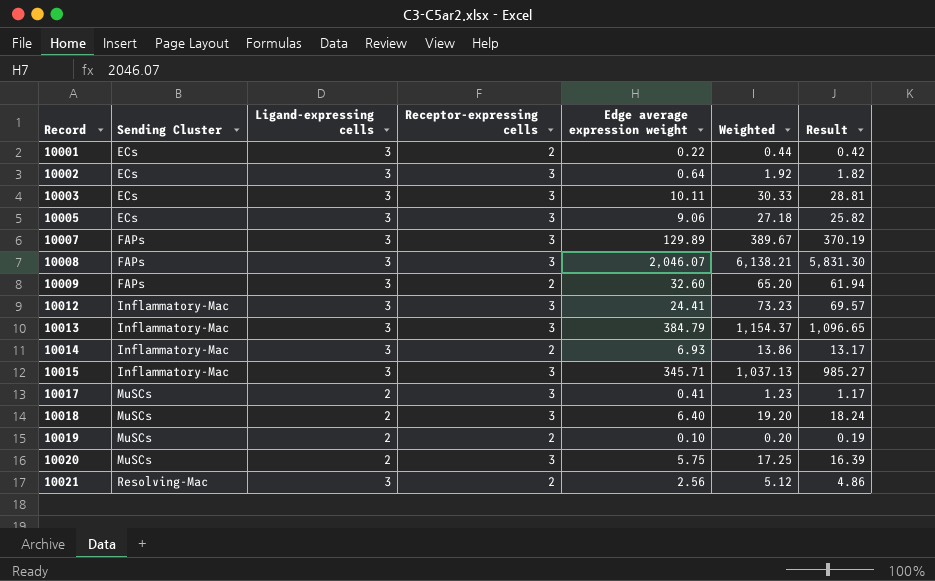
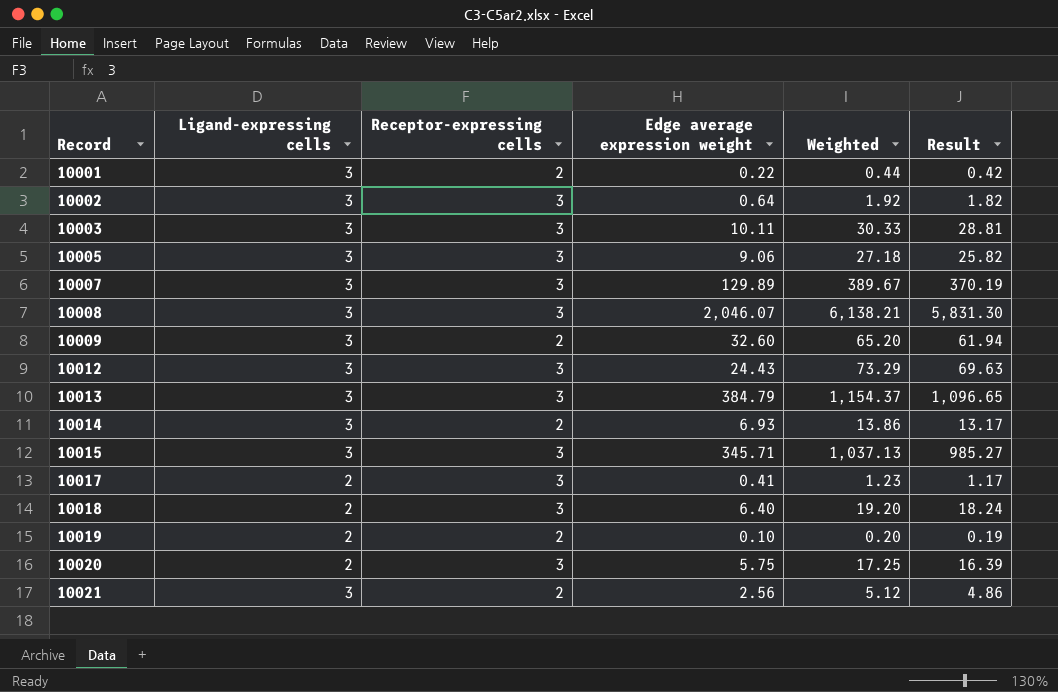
column Sending Cluster | position: 2 -> none
10012 | Edge average expression weight: 24.41 -> 24.43
10012 | Weighted: 73.23 -> 73.29
10012 | Result: 69.57 -> 69.63

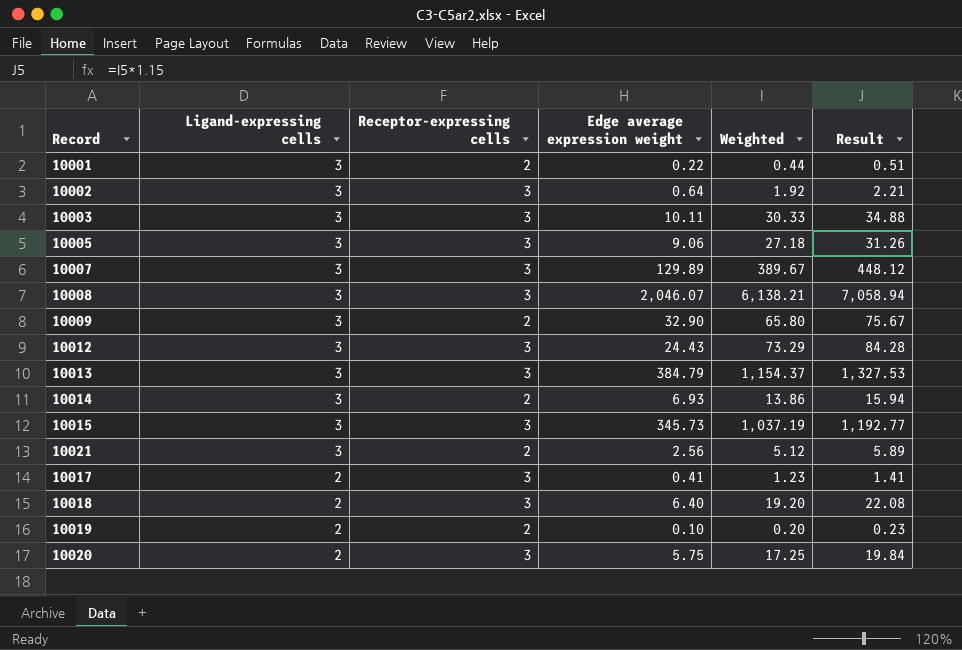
row order: Record ascending -> Ligand-expressing cells descending
column Result | formula: [Weighted] * 0.95 -> [Weighted] * 1.15
10009 | Edge average expression weight: 32.60 -> 32.90
10009 | Weighted: 65.20 -> 65.80
10015 | Edge average expression weight: 345.71 -> 345.73
10015 | Weighted: 1,037.13 -> 1,037.19

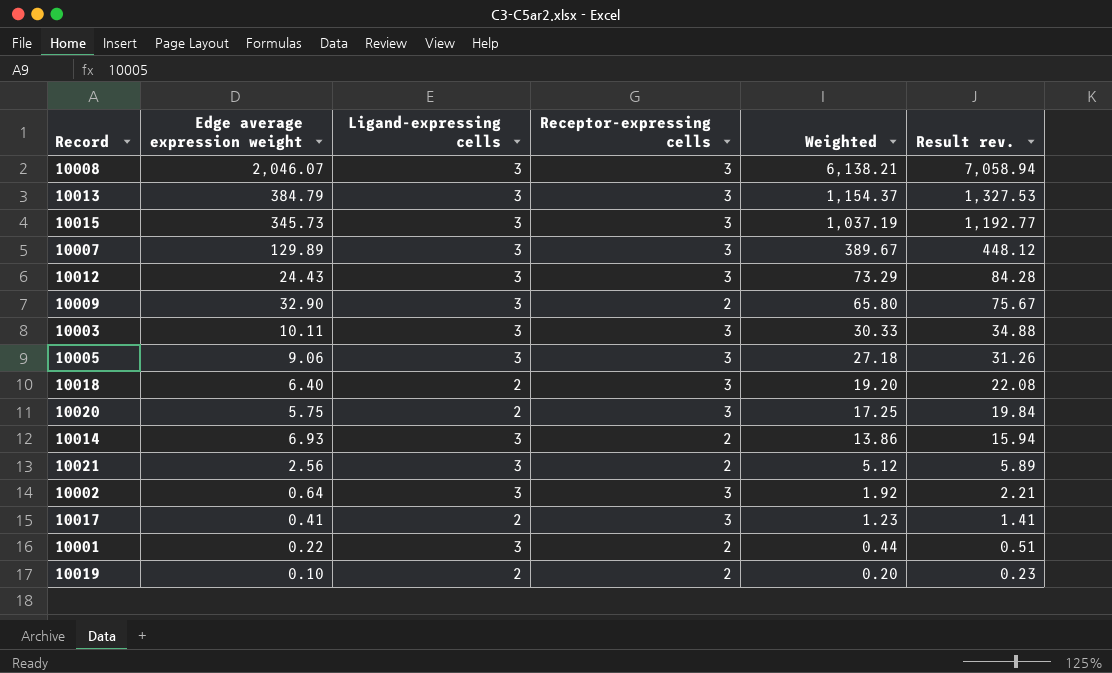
row order: Ligand-expressing cells descending -> Weighted descending
column Edge average expression weight | position: 4 -> 2
column name: Result -> Result rev.

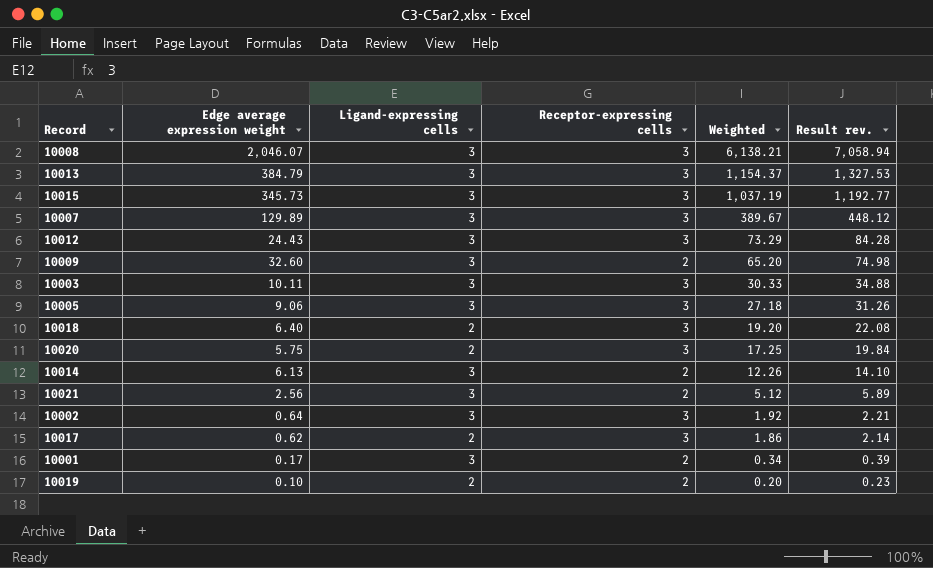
10009 | Edge average expression weight: 32.90 -> 32.60
10009 | Weighted: 65.80 -> 65.20
10009 | Result rev.: 75.67 -> 74.98
10014 | Edge average expression weight: 6.93 -> 6.13
10014 | Weighted: 13.86 -> 12.26
10014 | Result rev.: 15.94 -> 14.10
10017 | Edge average expression weight: 0.41 -> 0.62
10017 | Weighted: 1.23 -> 1.86
10017 | Result rev.: 1.41 -> 2.14
10001 | Edge average expression weight: 0.22 -> 0.17
10001 | Weighted: 0.44 -> 0.34
10001 | Result rev.: 0.51 -> 0.39

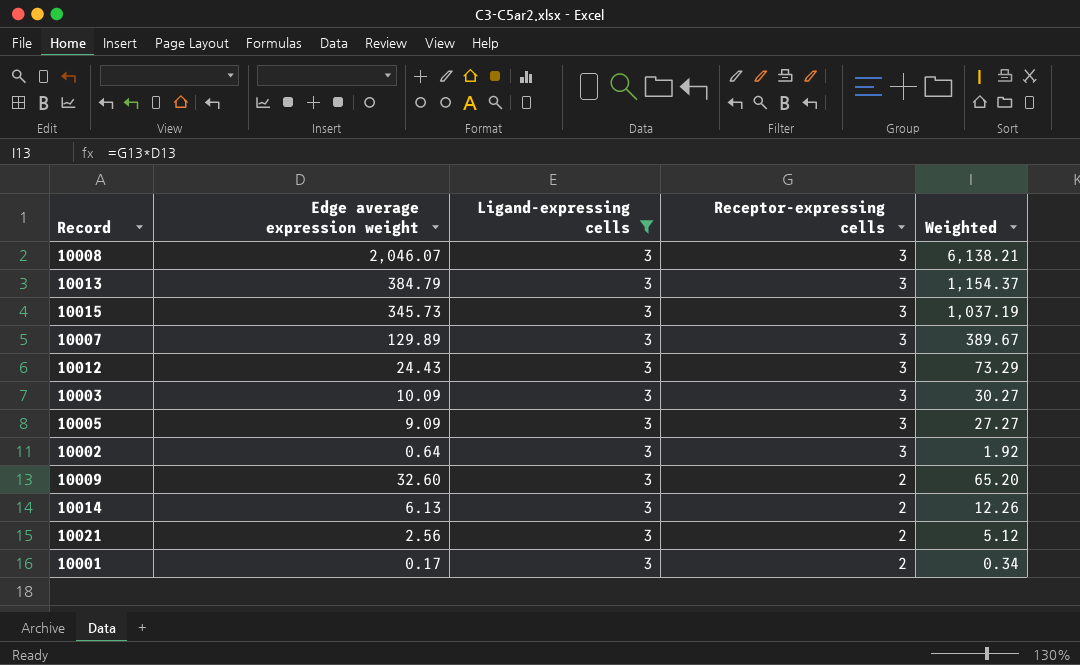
filter: none -> Ligand-expressing cells = 3
row order: Weighted descending -> Receptor-expressing cells descending
column Result rev. | formula: [Weighted] * 1.15 -> none
10003 | Edge average expression weight: 10.11 -> 10.09
10003 | Weighted: 30.33 -> 30.27
10005 | Edge average expression weight: 9.06 -> 9.09
10005 | Weighted: 27.18 -> 27.27

